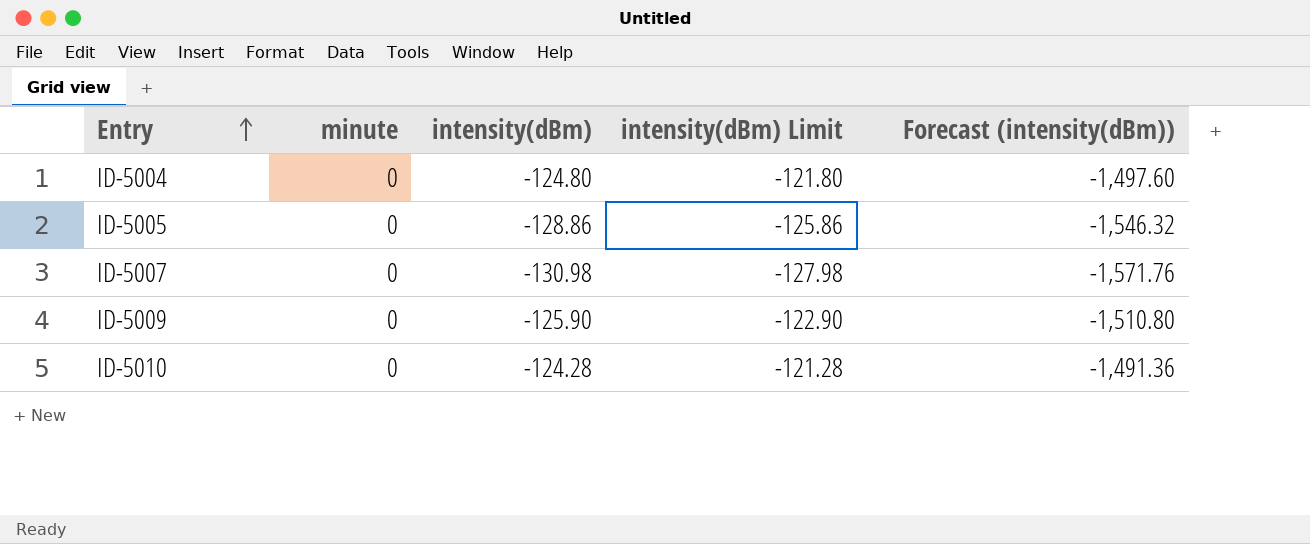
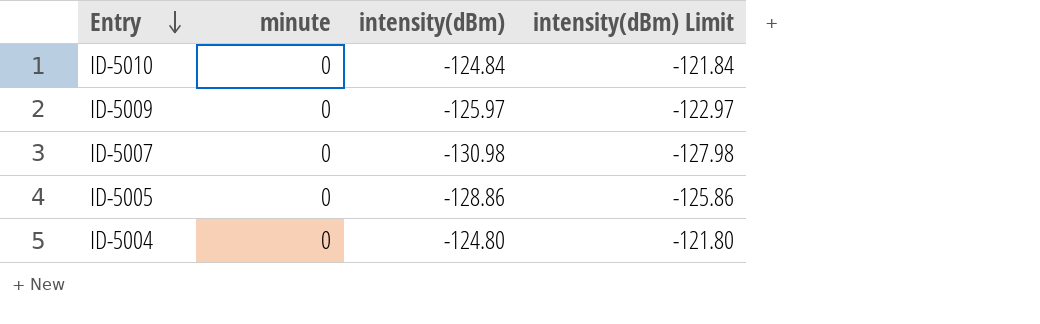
row order: Entry ascending -> Entry descending
column Forecast (intensity(dBm)) | formula: [intensity(dBm)] * 12 -> none
ID-5010 | intensity(dBm): -124.28 -> -124.84
ID-5010 | intensity(dBm) Limit: -121.28 -> -121.84
ID-5009 | intensity(dBm): -125.90 -> -125.97
ID-5009 | intensity(dBm) Limit: -122.90 -> -122.97

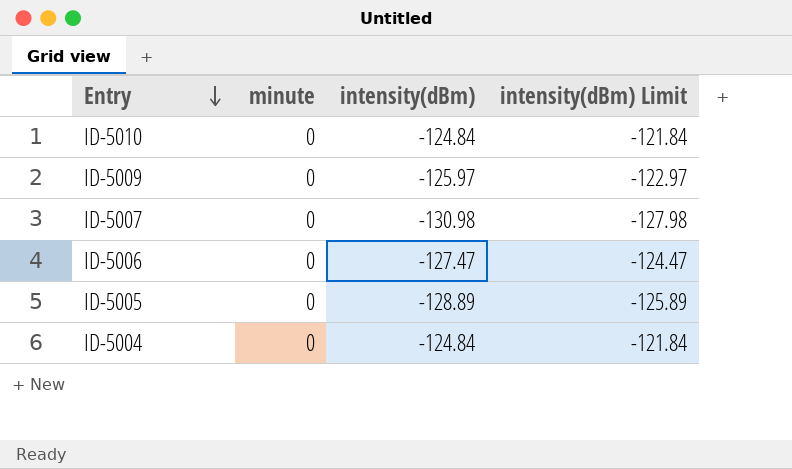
row ID-5006: none -> 0 | -127.47 | -124.47
ID-5005 | intensity(dBm): -128.86 -> -128.89
ID-5005 | intensity(dBm) Limit: -125.86 -> -125.89
ID-5004 | intensity(dBm): -124.80 -> -124.84
ID-5004 | intensity(dBm) Limit: -121.80 -> -121.84

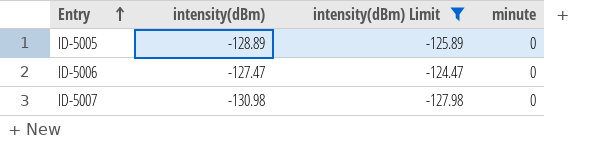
filter: none -> intensity(dBm) Limit <= -124.47
row order: Entry descending -> Entry ascending
column minute | position: 2 -> 4

